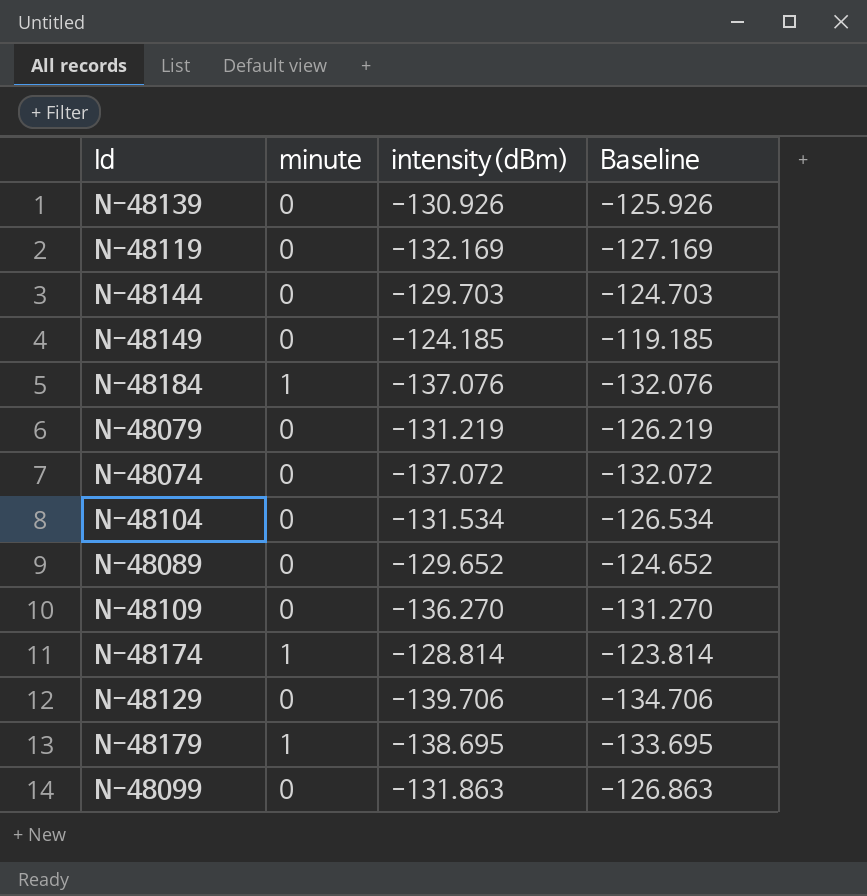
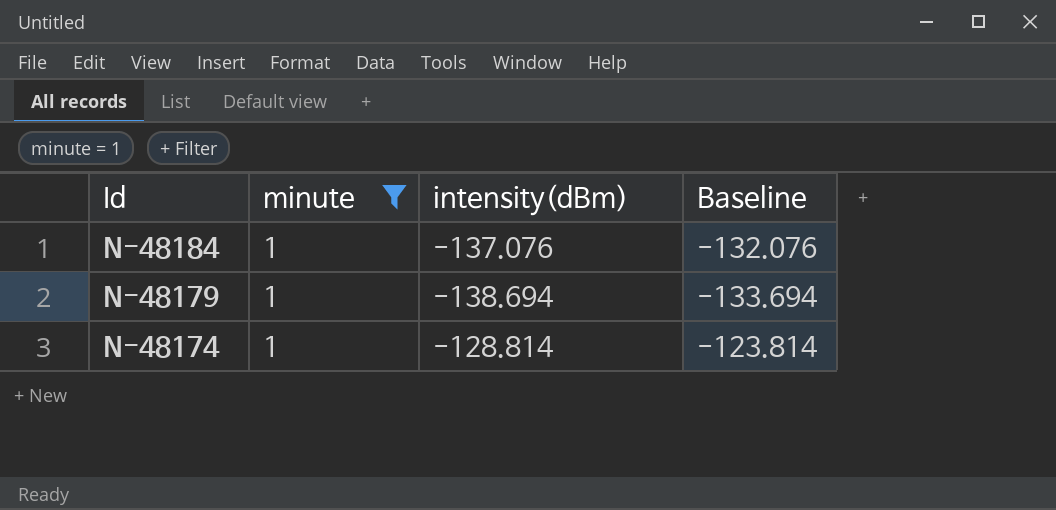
filter: none -> minute = 1
row order: none -> Id descending
N-48179 | intensity(dBm): -138.695 -> -138.694
N-48179 | Baseline: -133.695 -> -133.694

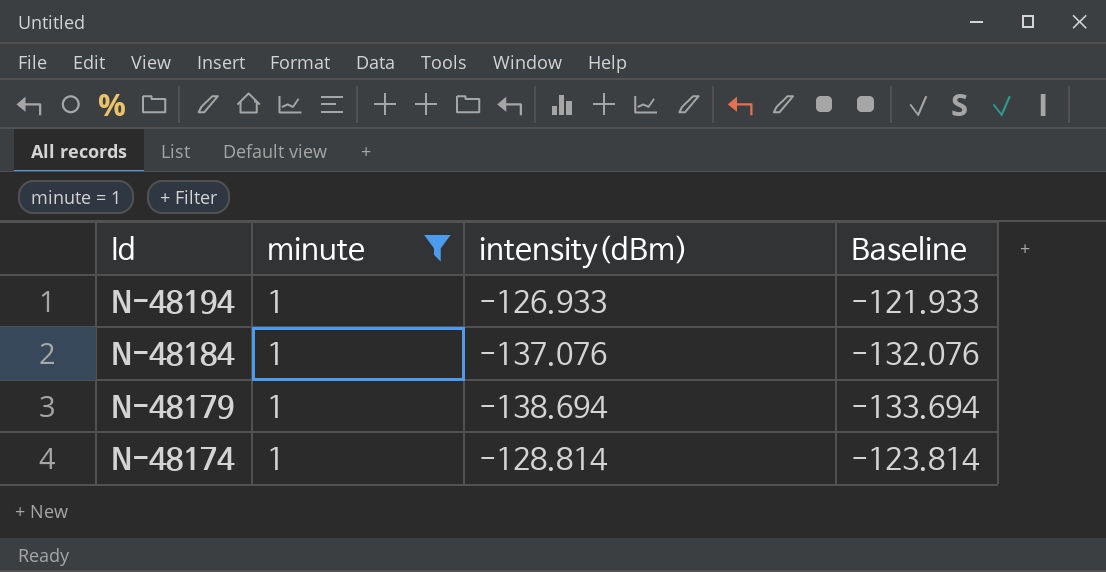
row N-48194: none -> 1 | -126.933 | -121.933

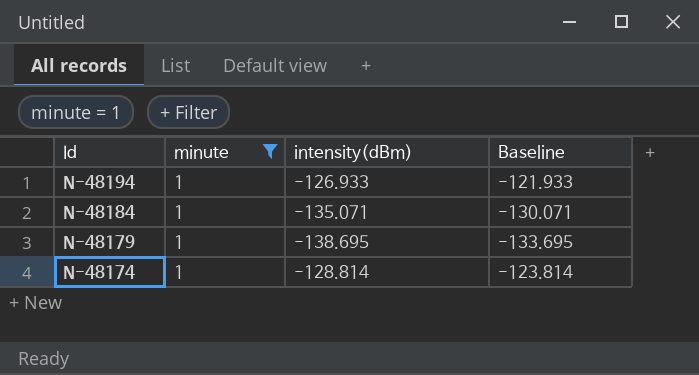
N-48184 | intensity(dBm): -137.076 -> -135.071
N-48184 | Baseline: -132.076 -> -130.071
N-48179 | intensity(dBm): -138.694 -> -138.695
N-48179 | Baseline: -133.694 -> -133.695

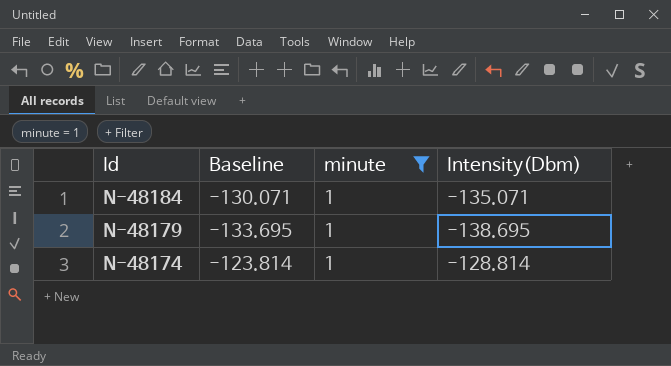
column Baseline | position: 4 -> 2
column name: intensity(dBm) -> Intensity(Dbm)
row N-48194: 1 | -126.933 | -121.933 -> none

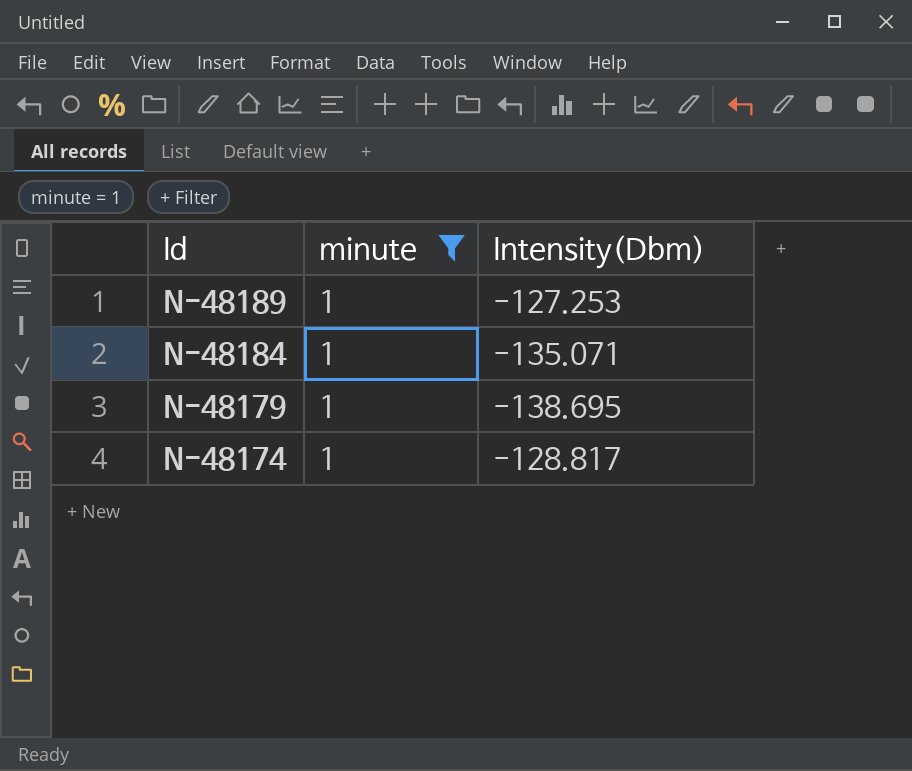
column Baseline | formula: [Intensity(Dbm)] + 5 -> none
row N-48189: none -> 1 | -127.253
N-48174 | Intensity(Dbm): -128.814 -> -128.817

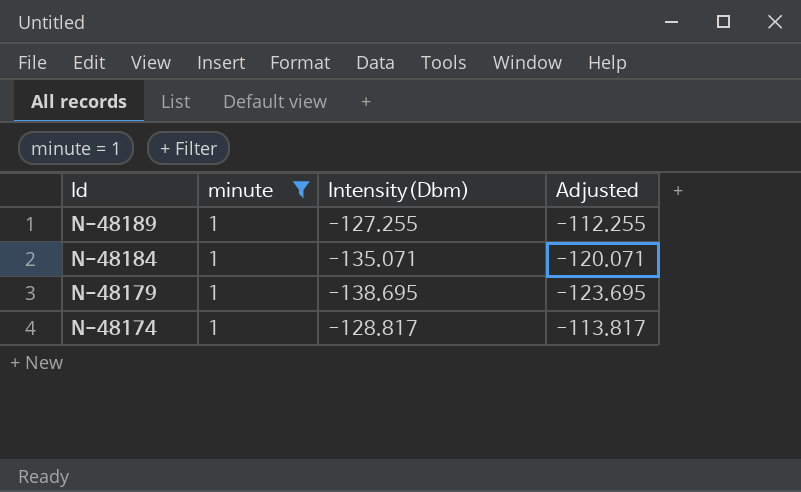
column Adjusted | formula: none -> [Intensity(Dbm)] + 15
N-48189 | Intensity(Dbm): -127.253 -> -127.255

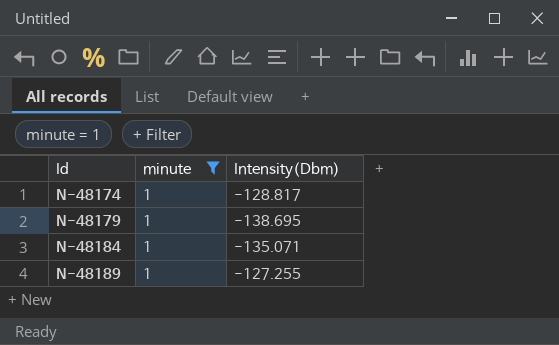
row order: Id descending -> Id ascending
column Adjusted | formula: [Intensity(Dbm)] + 15 -> none

